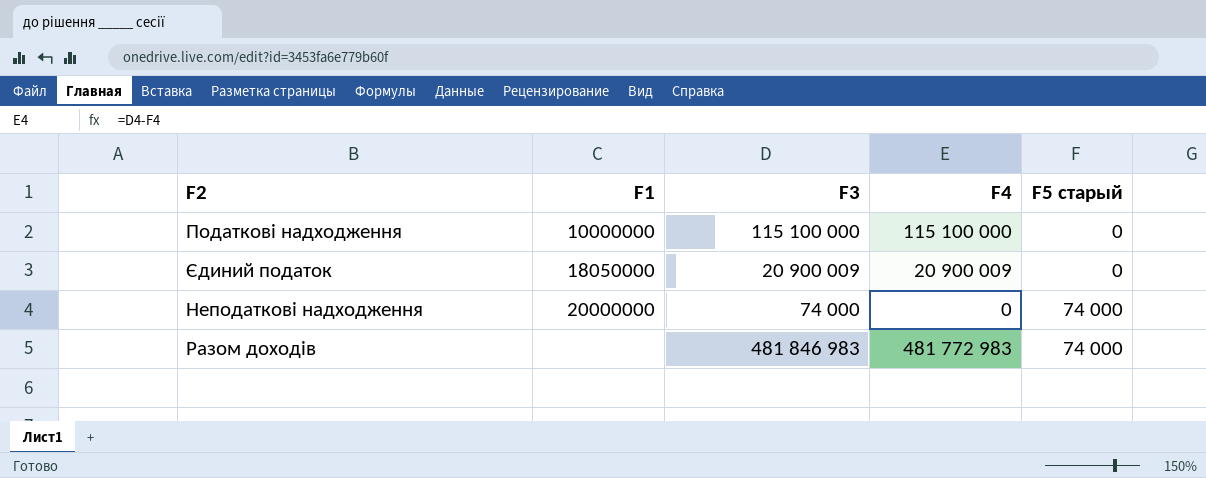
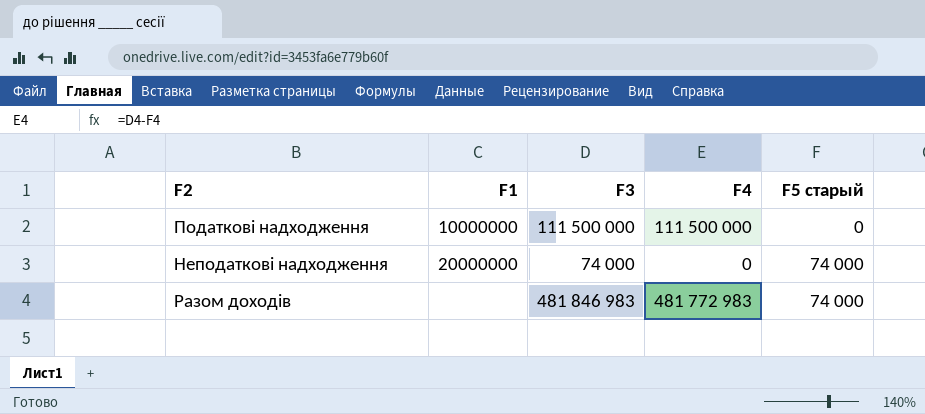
row Єдиний податок: 18050000 | 20 900 009 | 20 900 009 | 0 -> none
Податкові надходження | F3: 115 100 000 -> 111 500 000
Податкові надходження | F4: 115 100 000 -> 111 500 000

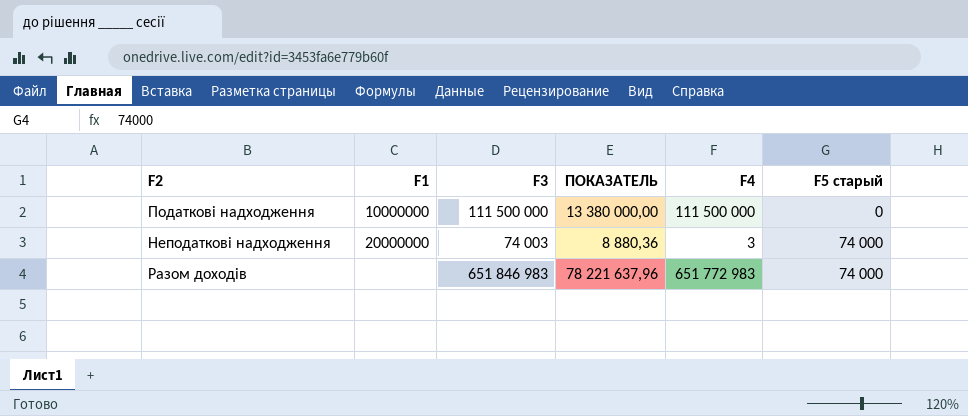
column ПОКАЗАТЕЛЬ | formula: none -> [F3] * 0,12
Неподаткові надходження | F3: 74 000 -> 74 003
Неподаткові надходження | F4: 0 -> 3
Разом доходів | F3: 481 846 983 -> 651 846 983
Разом доходів | F4: 481 772 983 -> 651 772 983

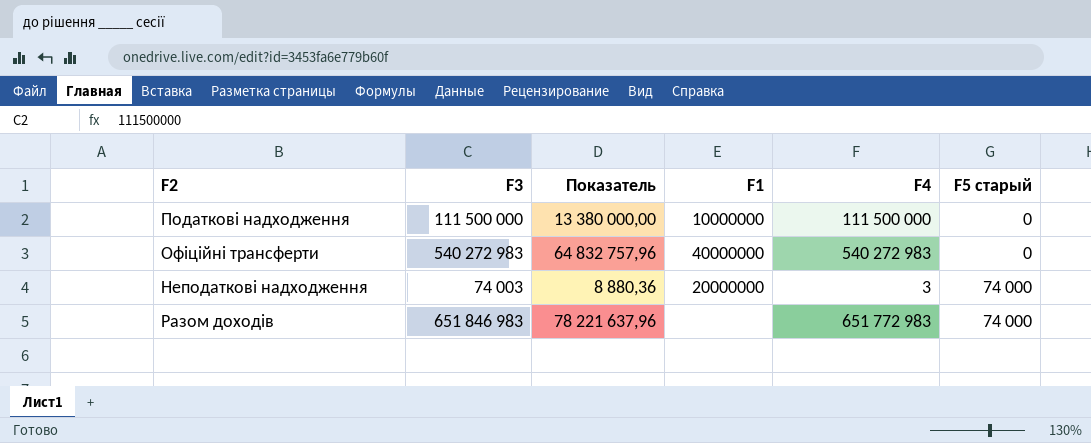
column name: ПОКАЗАТЕЛЬ -> Показатель
column F1 | position: 2 -> 4
row Офіційні трансферти: none -> 540 272 983 | 64 832 757,96 | 40000000 | 540 272 983 | 0

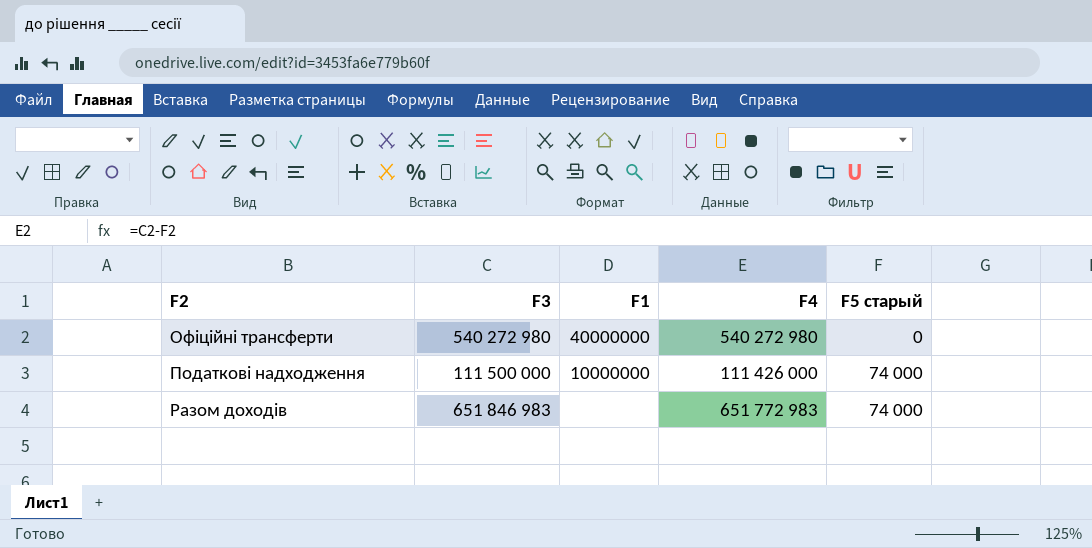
row order: F5 старый ascending -> F2 ascending
column Показатель | formula: [F3] * 0,12 -> none
row Неподаткові надходження: 74 003 | 8 880,36 | 20000000 | 3 | 74 000 -> none
Офіційні трансферти | F3: 540 272 983 -> 540 272 980
Офіційні трансферти | F4: 540 272 983 -> 540 272 980
Податкові надходження | F4: 111 500 000 -> 111 426 000
Податкові надходження | F5 старый: 0 -> 74 000

